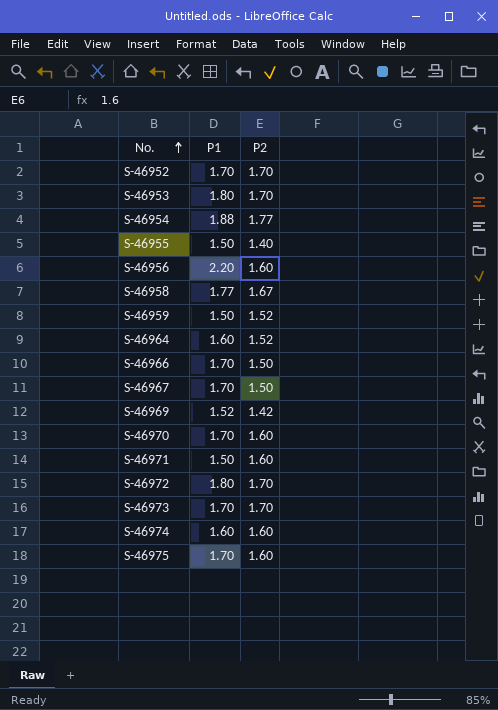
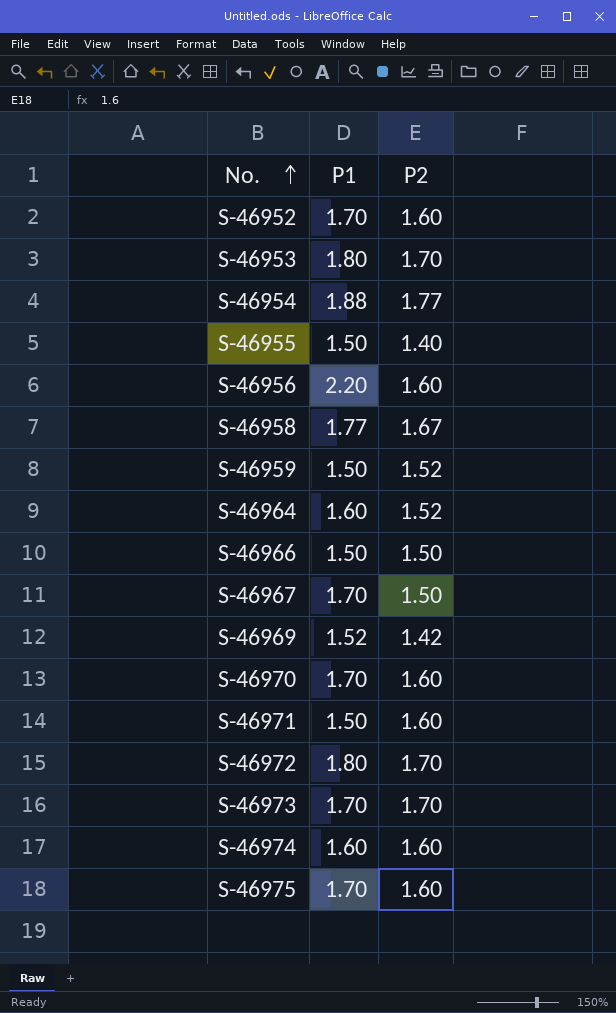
S-46952 | P2: 1.70 -> 1.60
S-46966 | P1: 1.70 -> 1.50

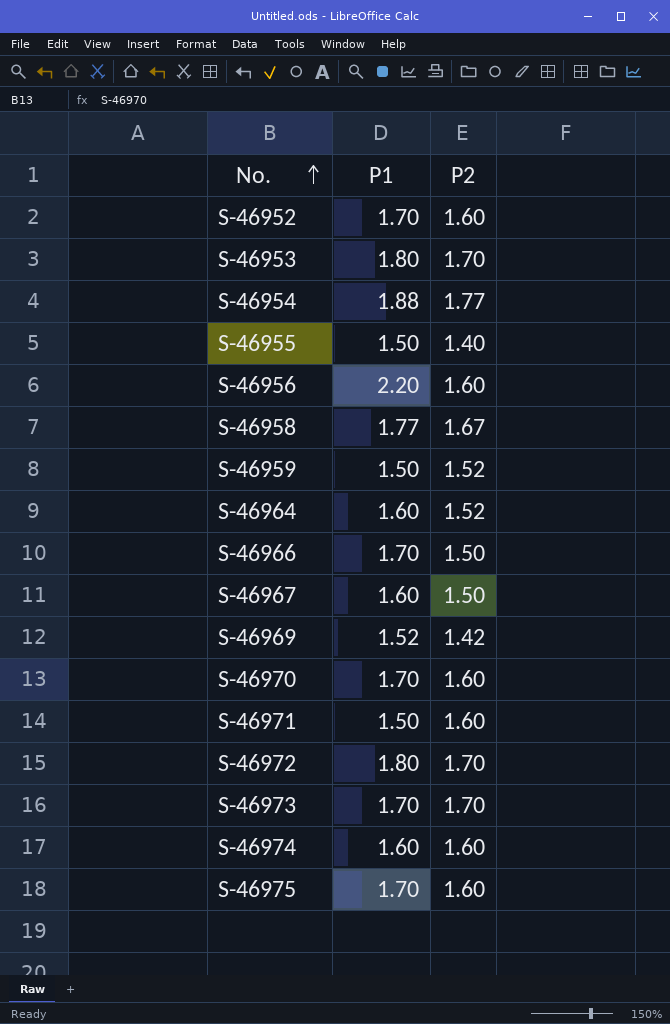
S-46966 | P1: 1.50 -> 1.70
S-46967 | P1: 1.70 -> 1.60

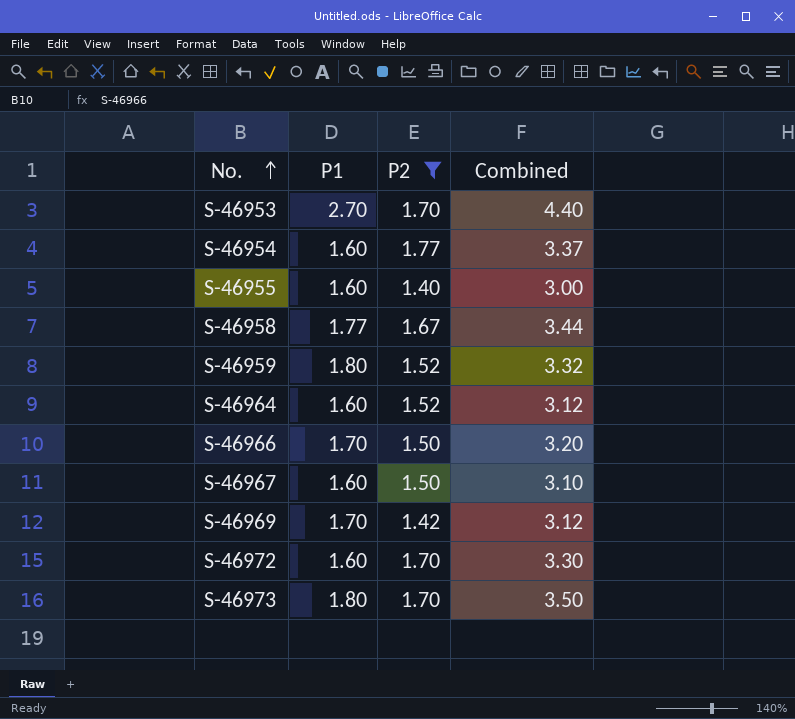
filter: none -> P2 != 1.60
column Combined | formula: none -> [P1] + [P2]
S-46953 | P1: 1.80 -> 2.70
S-46954 | P1: 1.88 -> 1.60
S-46955 | P1: 1.50 -> 1.60
S-46959 | P1: 1.50 -> 1.80
S-46969 | P1: 1.52 -> 1.70
S-46972 | P1: 1.80 -> 1.60
S-46973 | P1: 1.70 -> 1.80

